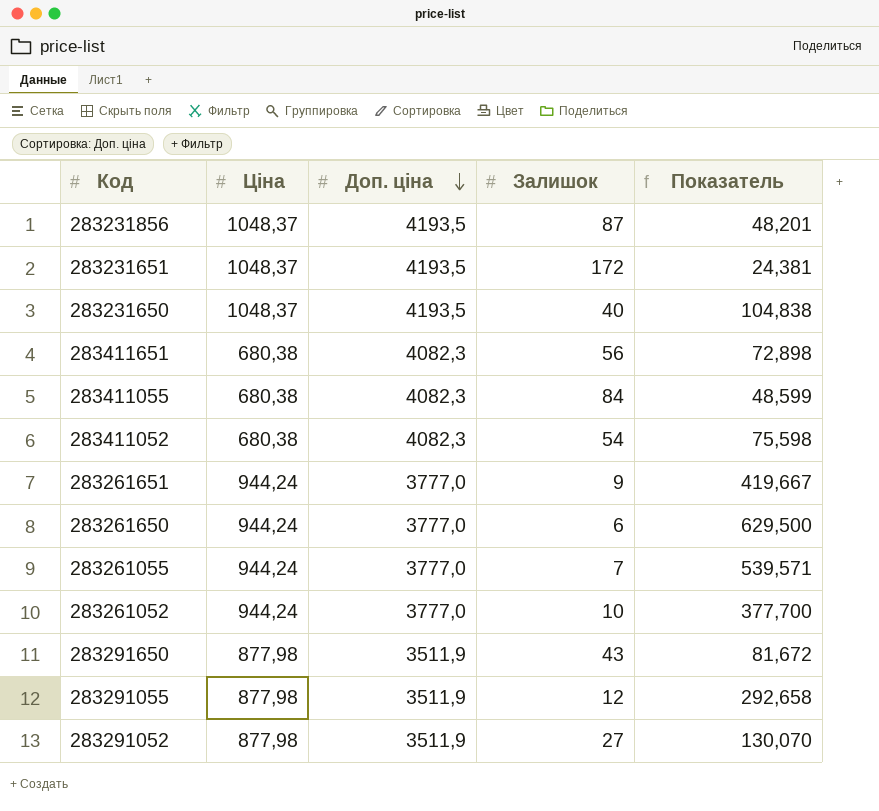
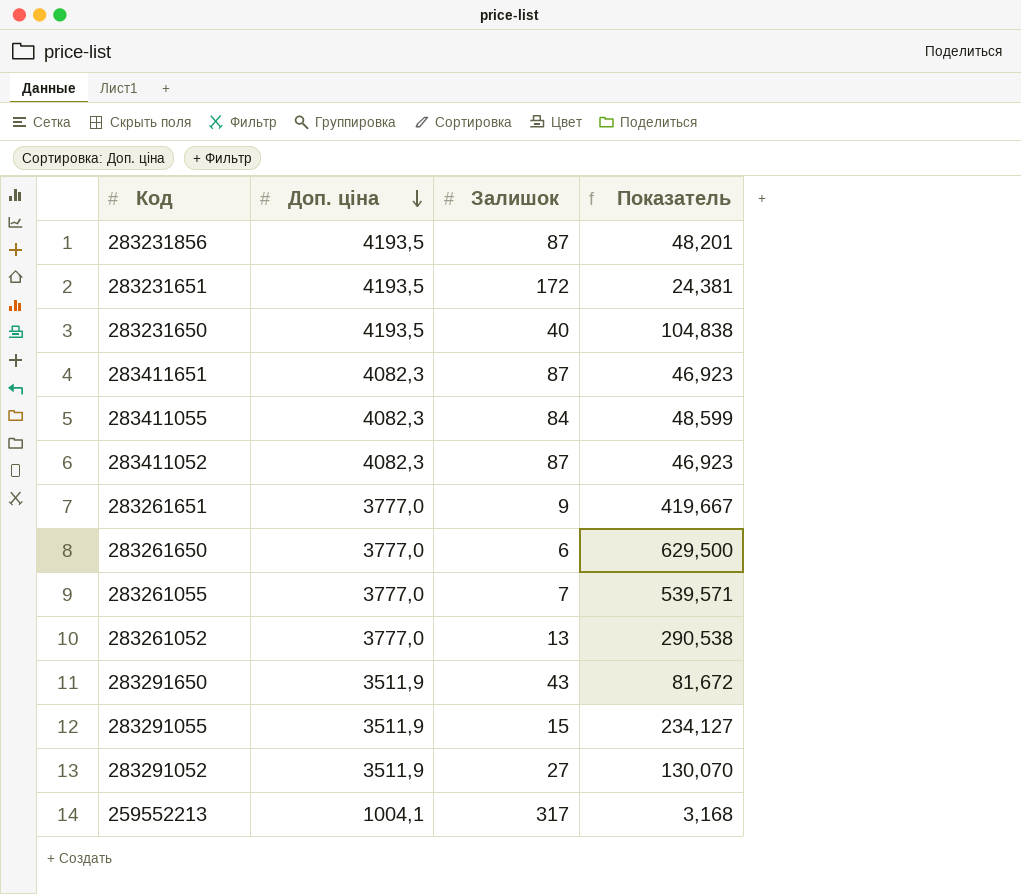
column Ціна | position: 2 -> none
283411651 | Залишок: 56 -> 87
283411651 | Показатель: 72,898 -> 46,923
283411052 | Залишок: 54 -> 87
283411052 | Показатель: 75,598 -> 46,923
283261052 | Залишок: 10 -> 13
283261052 | Показатель: 377,700 -> 290,538
283291055 | Залишок: 12 -> 15
283291055 | Показатель: 292,658 -> 234,127
row 259552213: none -> 1004,1 | 317 | 3,168

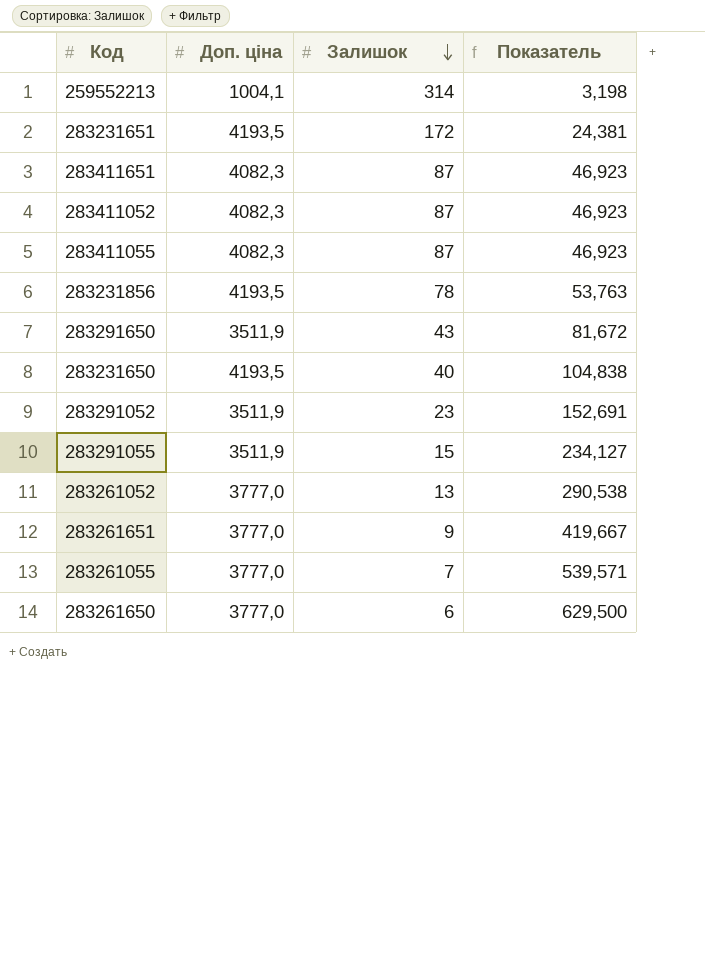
row order: Доп. ціна descending -> Залишок descending
259552213 | Залишок: 317 -> 314
259552213 | Показатель: 3,168 -> 3,198
283411055 | Залишок: 84 -> 87
283411055 | Показатель: 48,599 -> 46,923
283231856 | Залишок: 87 -> 78
283231856 | Показатель: 48,201 -> 53,763
283291052 | Залишок: 27 -> 23
283291052 | Показатель: 130,070 -> 152,691

